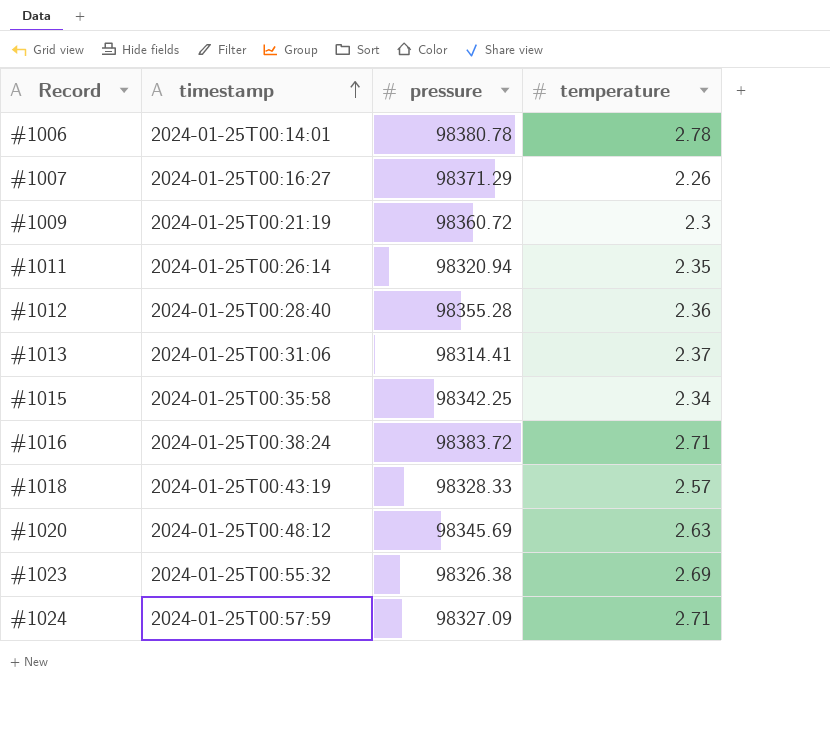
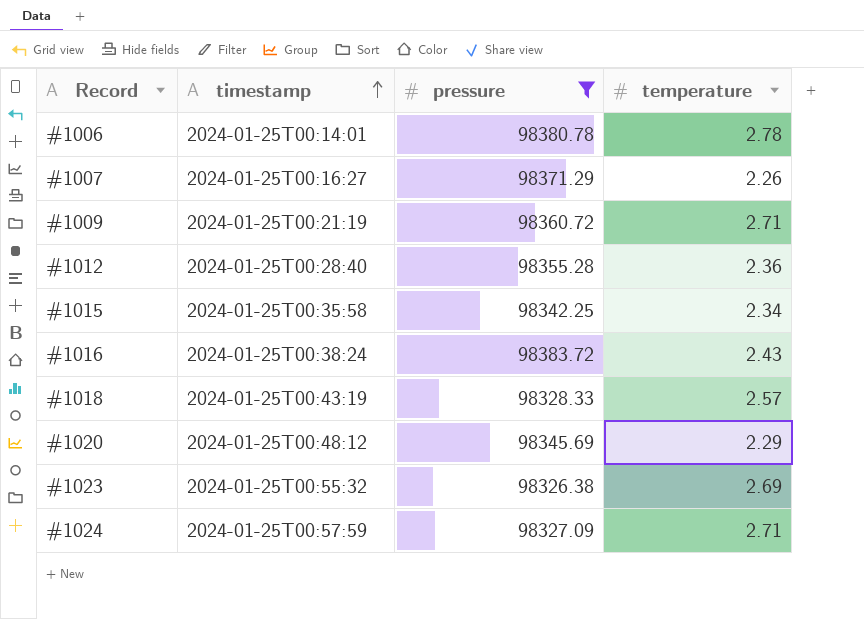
filter: none -> pressure >= 98326.38
#1009 | temperature: 2.3 -> 2.71
#1016 | temperature: 2.71 -> 2.43
#1020 | temperature: 2.63 -> 2.29

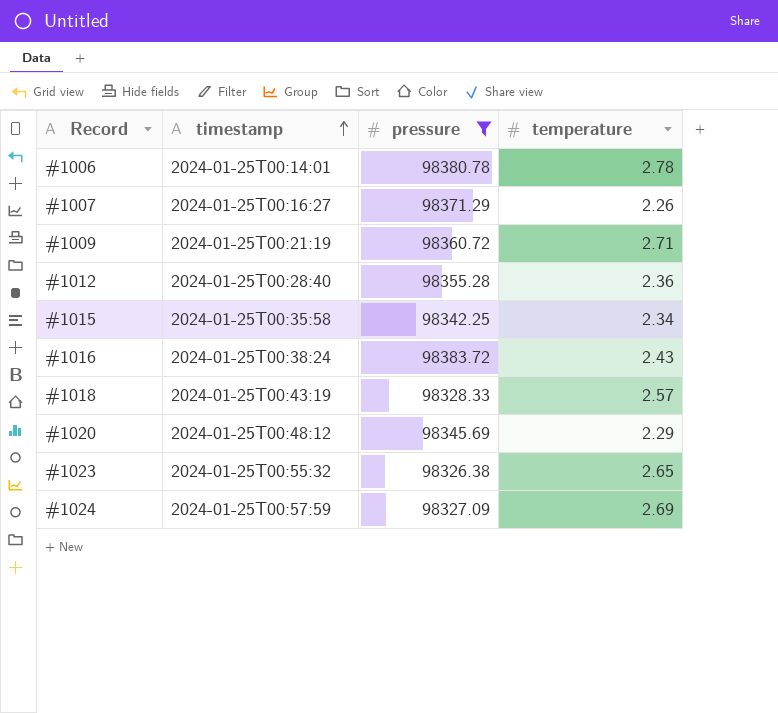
#1023 | temperature: 2.69 -> 2.65
#1024 | temperature: 2.71 -> 2.69

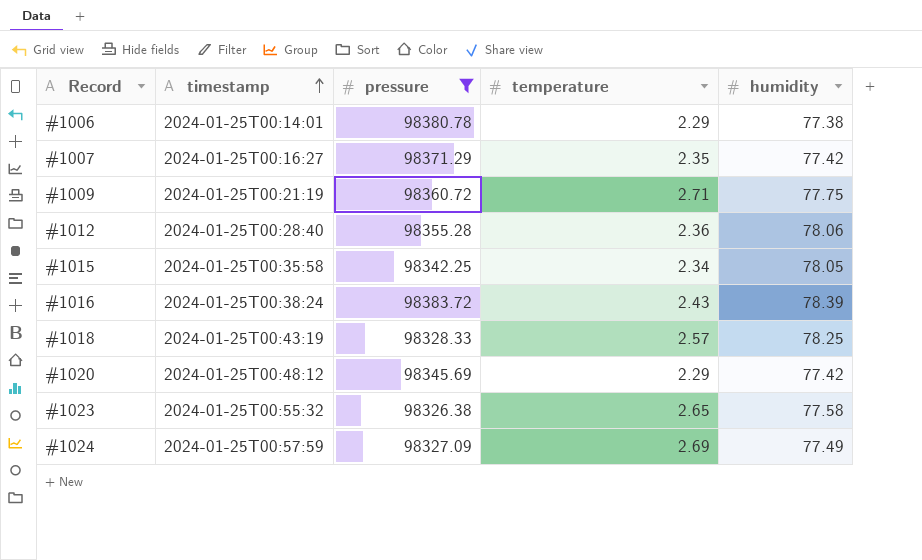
column humidity | position: none -> 5
#1006 | temperature: 2.78 -> 2.29
#1007 | temperature: 2.26 -> 2.35

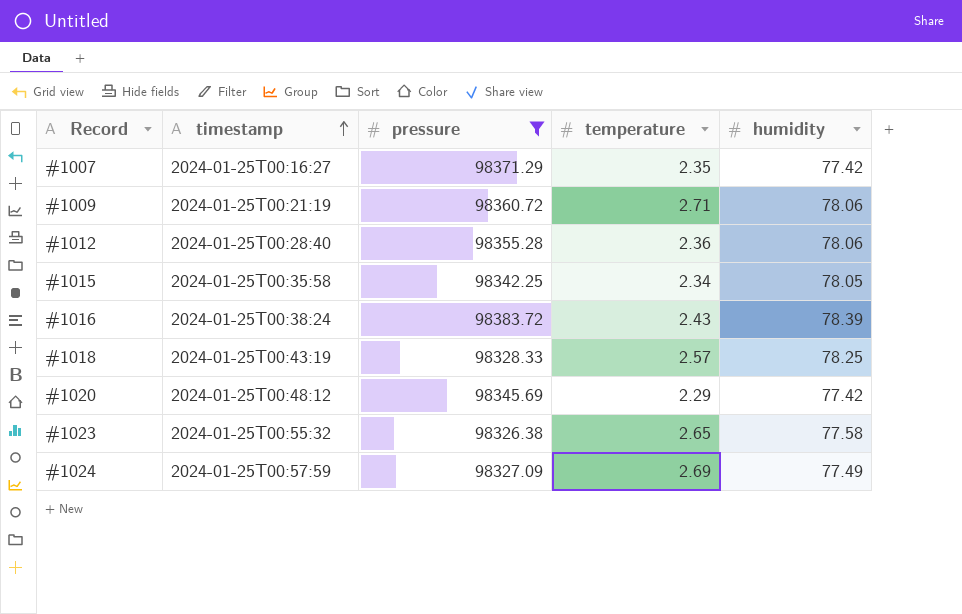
row #1006: 2024-01-25T00:14:01 | 98380.78 | 2.29 | 77.38 -> none
#1009 | humidity: 77.75 -> 78.06

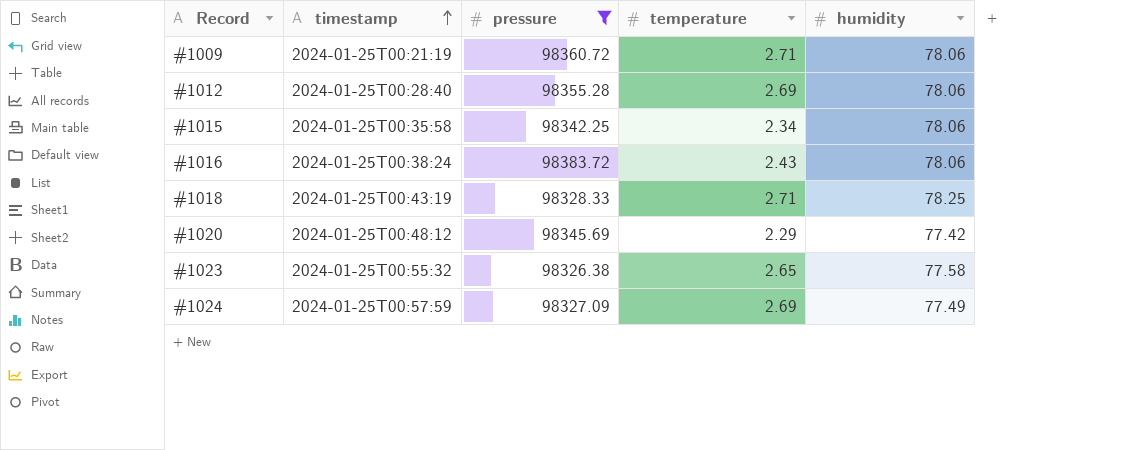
row #1007: 2024-01-25T00:16:27 | 98371.29 | 2.35 | 77.42 -> none
#1012 | temperature: 2.36 -> 2.69
#1015 | humidity: 78.05 -> 78.06
#1016 | humidity: 78.39 -> 78.06
#1018 | temperature: 2.57 -> 2.71

